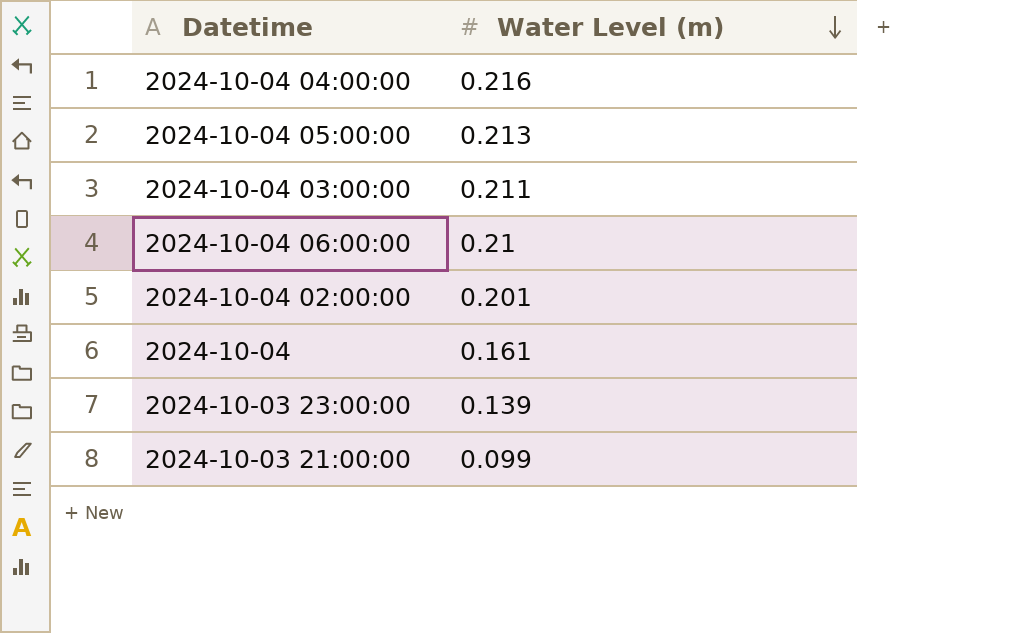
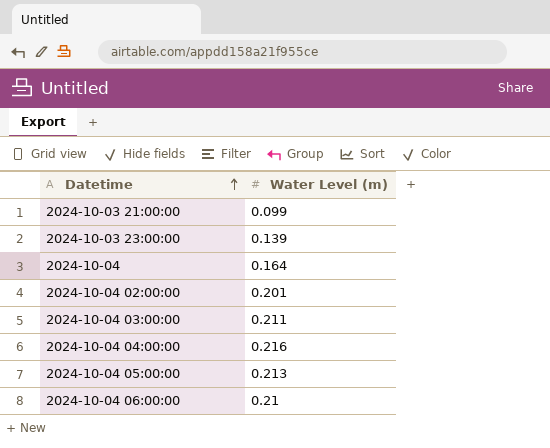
row order: Water Level (m) descending -> Datetime ascending
2024-10-04 | Water Level (m): 0.161 -> 0.164

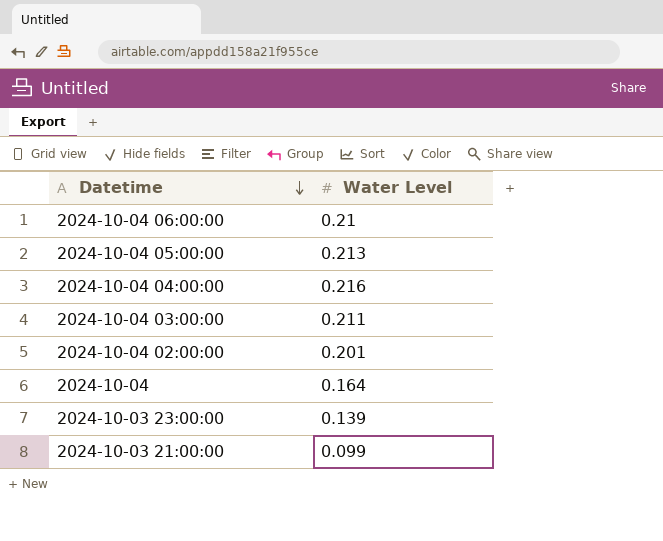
row order: Datetime ascending -> Datetime descending
column name: Water Level (m) -> Water Level

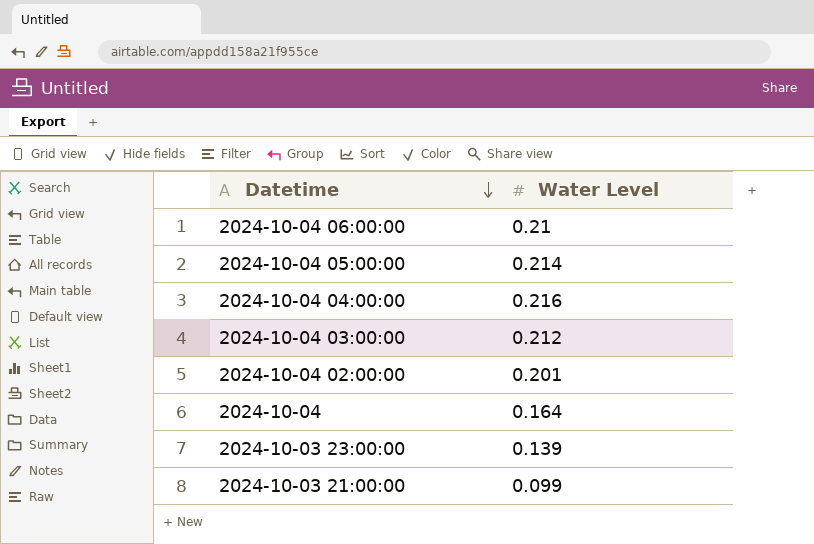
2024-10-04 05:00:00 | Water Level: 0.213 -> 0.214
2024-10-04 03:00:00 | Water Level: 0.211 -> 0.212

